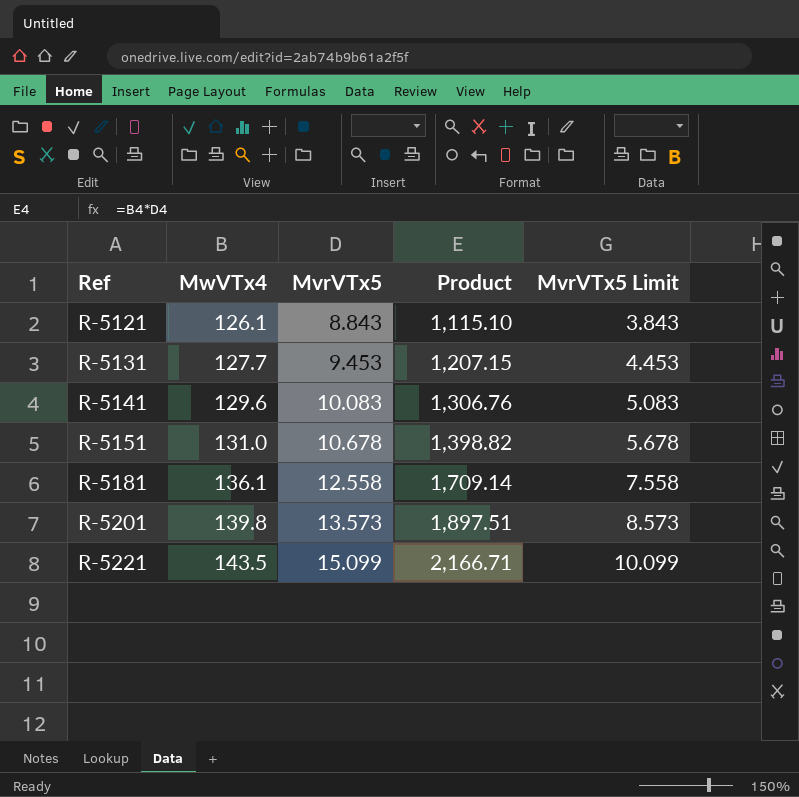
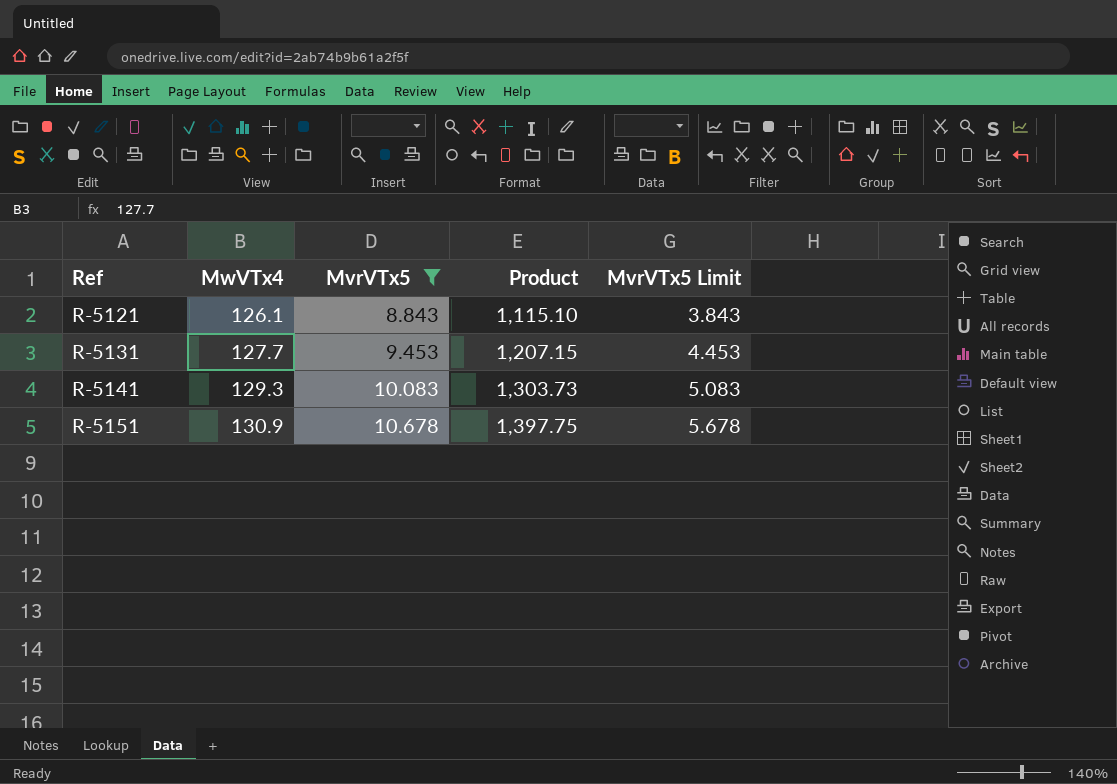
filter: none -> MvrVTx5 <= 10.678
R-5141 | MwVTx4: 129.6 -> 129.3
R-5141 | Product: 1,306.76 -> 1,303.73
R-5151 | MwVTx4: 131.0 -> 130.9
R-5151 | Product: 1,398.82 -> 1,397.75

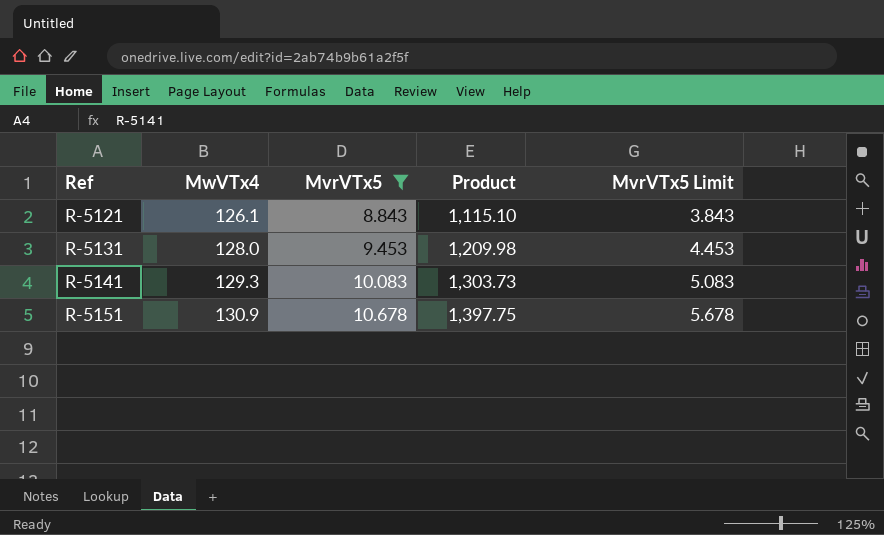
R-5131 | MwVTx4: 127.7 -> 128.0
R-5131 | Product: 1,207.15 -> 1,209.98

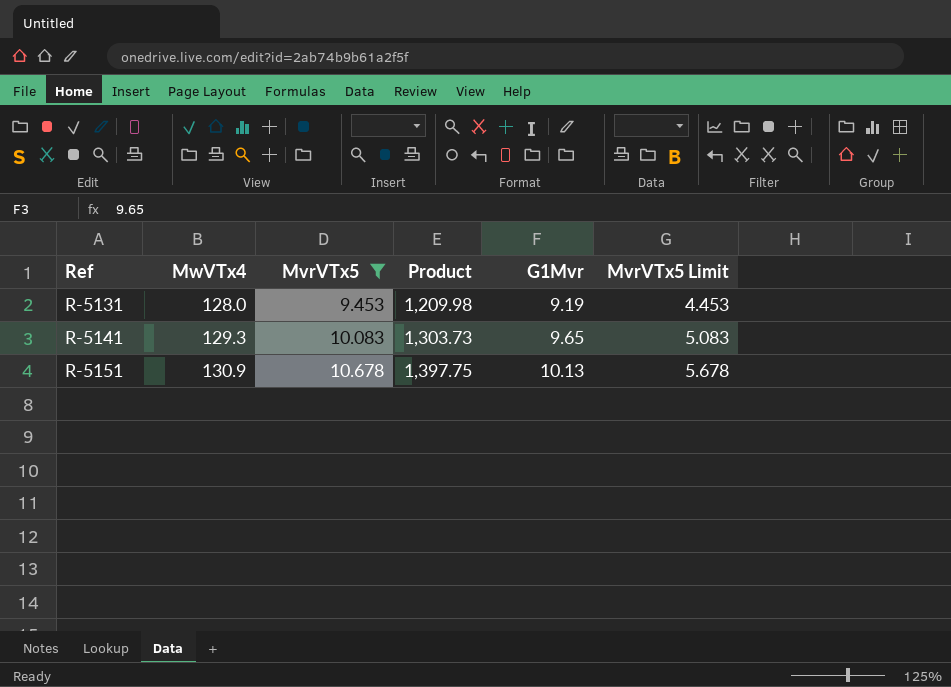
column G1Mvr | position: none -> 5
row R-5121: 126.1 | 8.843 | 1,115.10 | 3.843 -> none

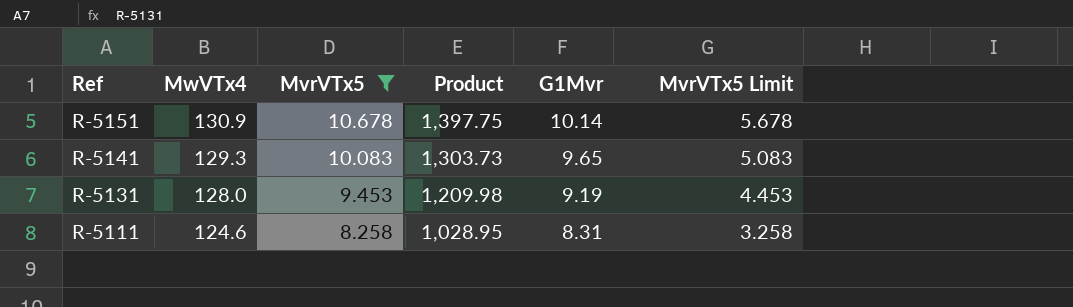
row order: Ref ascending -> Ref descending
R-5151 | G1Mvr: 10.13 -> 10.14
row R-5111: none -> 124.6 | 8.258 | 1,028.95 | 8.31 | 3.258

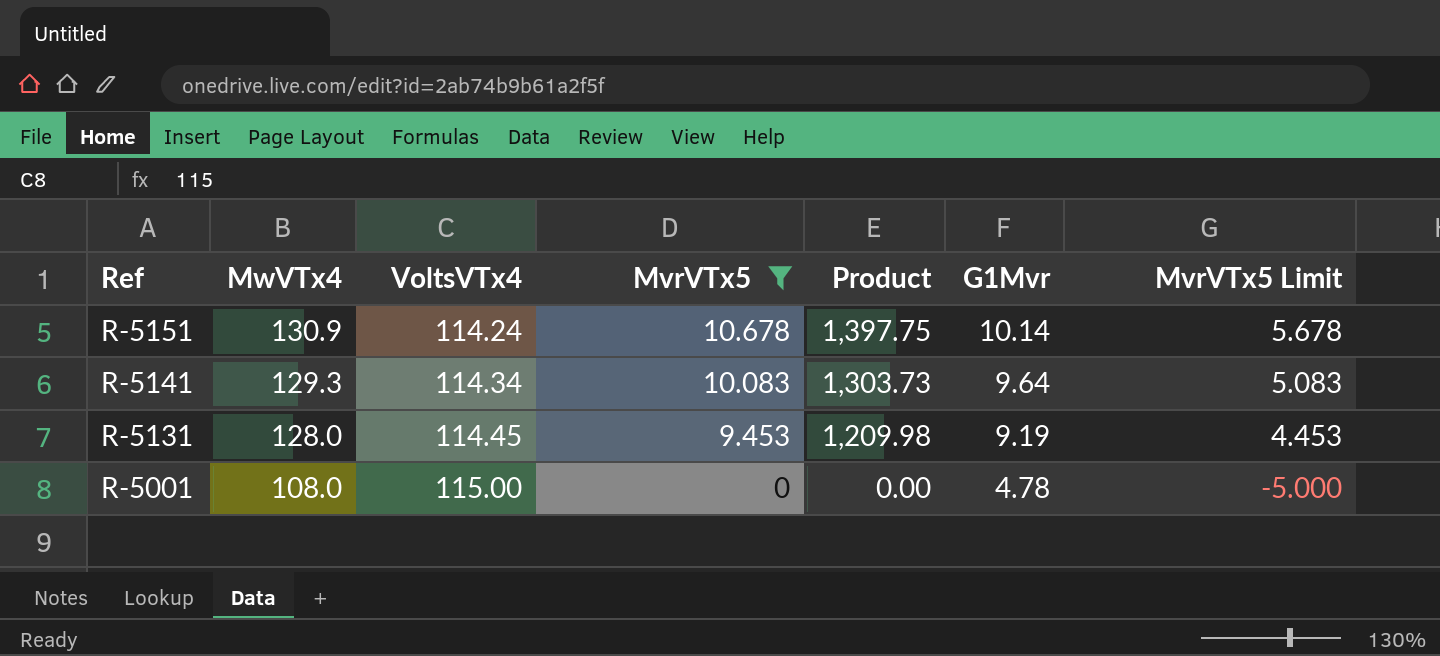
column VoltsVTx4 | position: none -> 3
row R-5111: 124.6 | 8.258 | 1,028.95 | 8.31 | 3.258 -> none
R-5141 | G1Mvr: 9.65 -> 9.64
row R-5001: none -> 108.0 | 115.00 | 0 | 0.00 | 4.78 | -5.000

